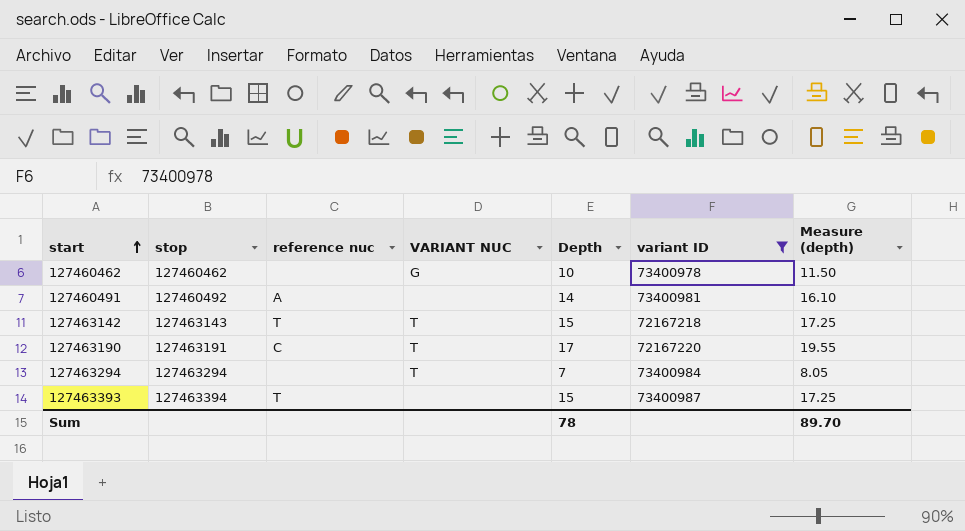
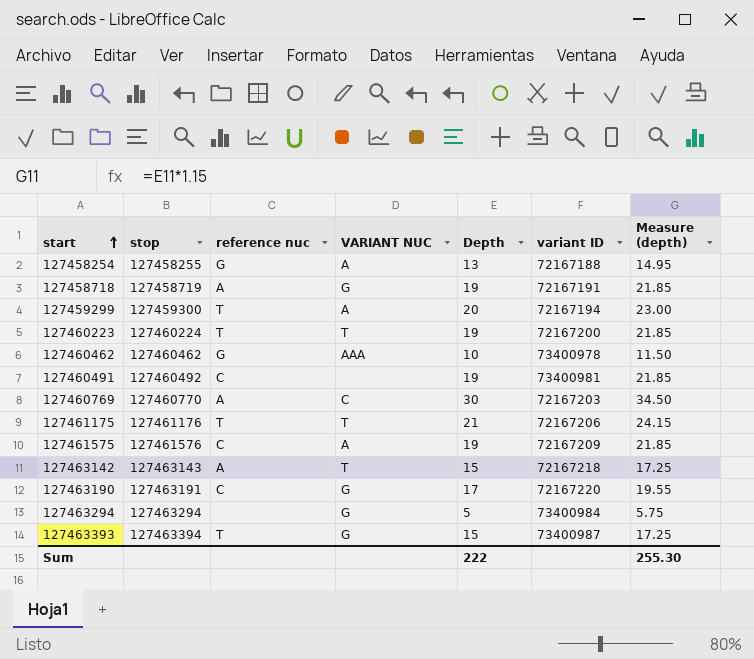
filter: variant ID >= 72167218 -> none
127460462 | reference nuc: none -> G
127460462 | VARIANT NUC: G -> AAA
127460491 | reference nuc: A -> C
127460491 | Depth: 14 -> 19
127460491 | Measure (depth): 16.10 -> 21.85
127463142 | reference nuc: T -> A
127463190 | VARIANT NUC: T -> G
127463294 | VARIANT NUC: T -> G
127463294 | Depth: 7 -> 5
127463294 | Measure (depth): 8.05 -> 5.75
127463393 | VARIANT NUC: none -> G
Sum | Depth: 78 -> 222
Sum | Measure (depth): 89.70 -> 255.30

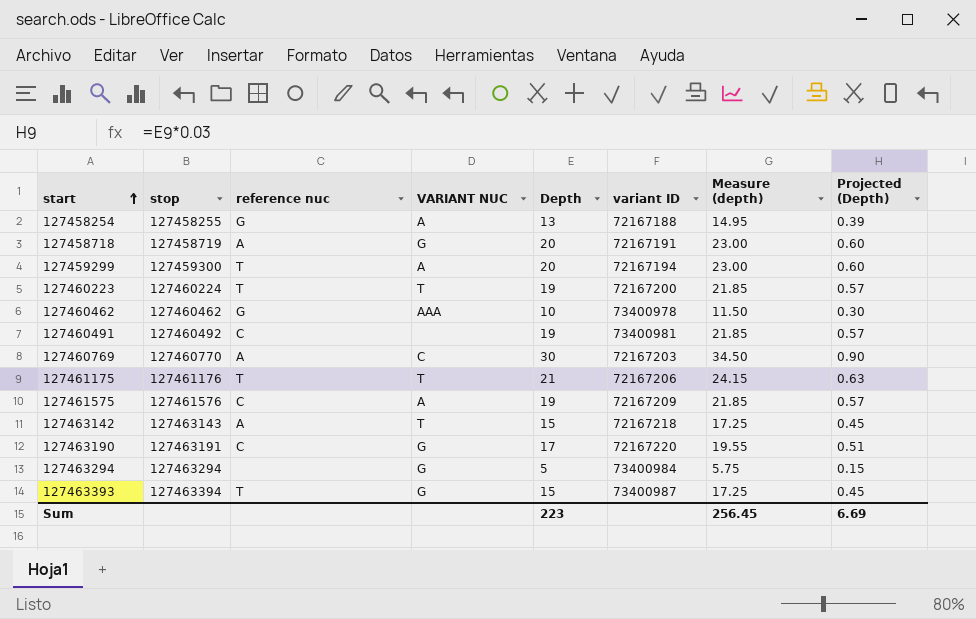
column Projected (Depth) | formula: none -> [Depth] * 0.03
127458718 | Depth: 19 -> 20
127458718 | Measure (depth): 21.85 -> 23.00
Sum | Depth: 222 -> 223
Sum | Measure (depth): 255.30 -> 256.45

